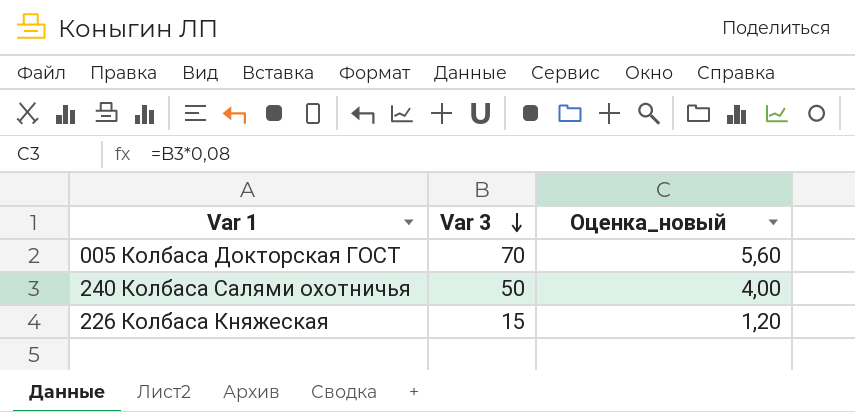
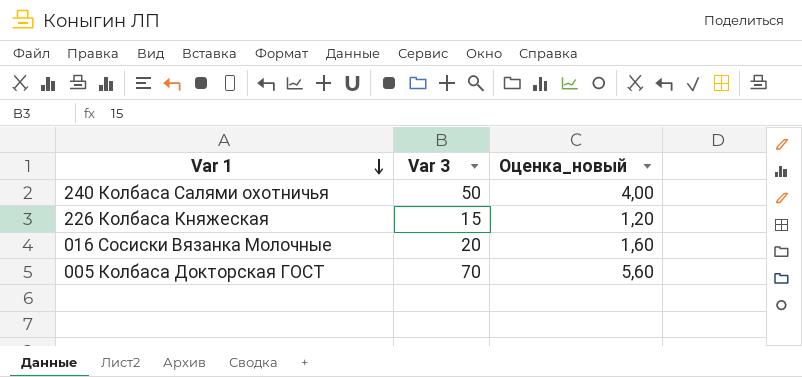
row order: Var 3 descending -> Var 1 descending
row 016 Сосиски Вязанка Молочные: none -> 20 | 1,60

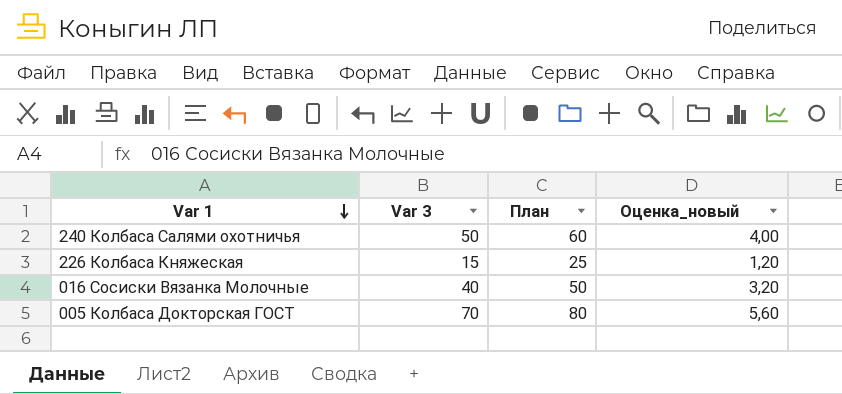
column План | formula: none -> [Var 3] + 10
016 Сосиски Вязанка Молочные | Var 3: 20 -> 40
016 Сосиски Вязанка Молочные | Оценка_новый: 1,60 -> 3,20

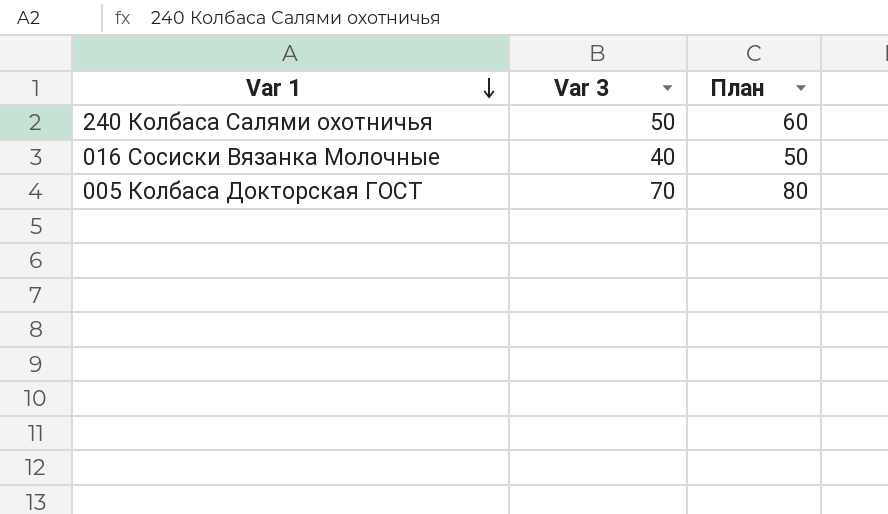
column Оценка_новый | formula: [Var 3] * 0,08 -> none
row 226 Колбаса Княжеская: 15 | 25 | 1,20 -> none

